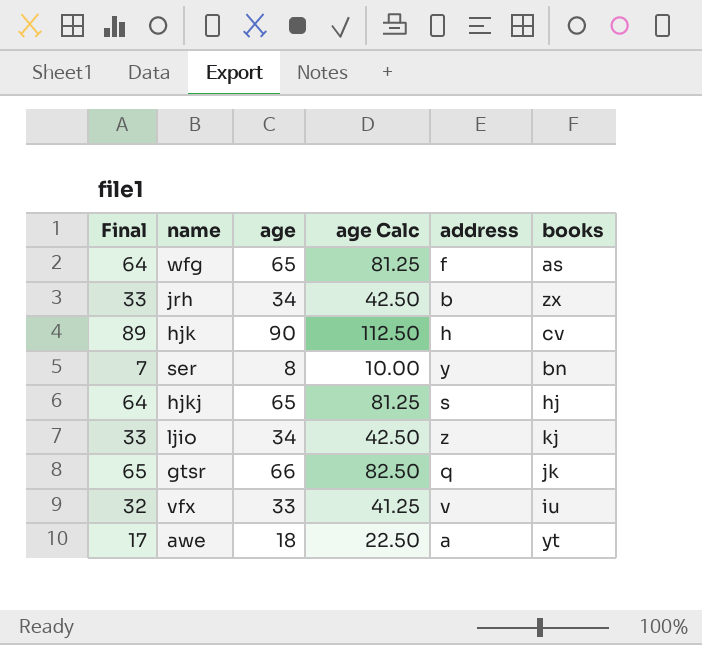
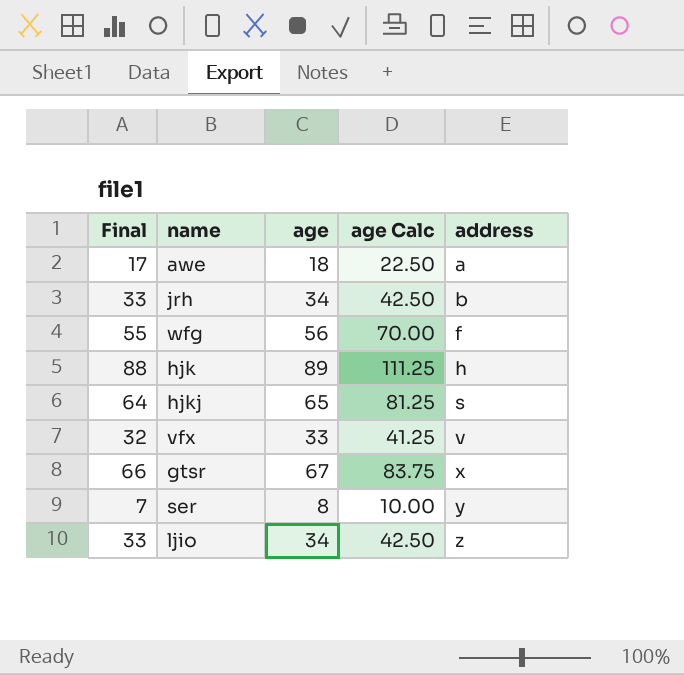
row order: none -> address ascending
column books | position: 6 -> none
wfg | Final: 64 -> 55
wfg | age: 65 -> 56
wfg | age Calc: 81.25 -> 70.00
hjk | Final: 89 -> 88
hjk | age: 90 -> 89
hjk | age Calc: 112.50 -> 111.25
gtsr | Final: 65 -> 66
gtsr | age: 66 -> 67
gtsr | age Calc: 82.50 -> 83.75
gtsr | address: q -> x

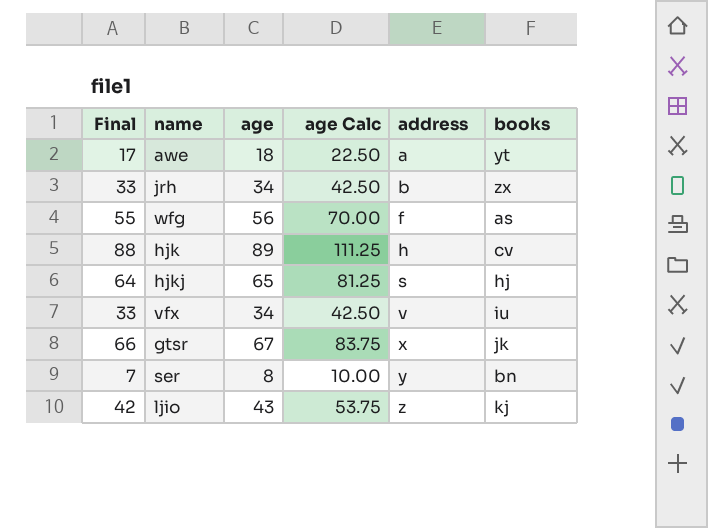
column books | position: none -> 6
vfx | Final: 32 -> 33
vfx | age: 33 -> 34
vfx | age Calc: 41.25 -> 42.50
ljio | Final: 33 -> 42
ljio | age: 34 -> 43
ljio | age Calc: 42.50 -> 53.75

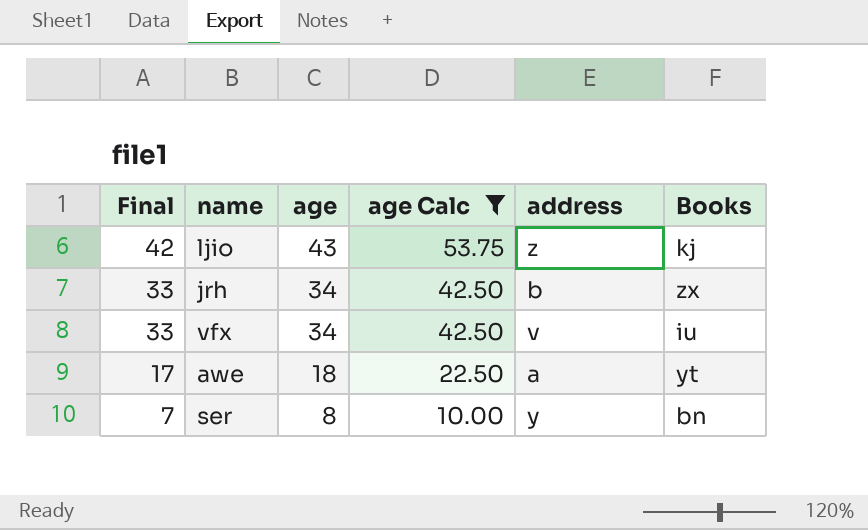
filter: none -> age Calc <= 53.75
row order: address ascending -> Final descending
column name: books -> Books

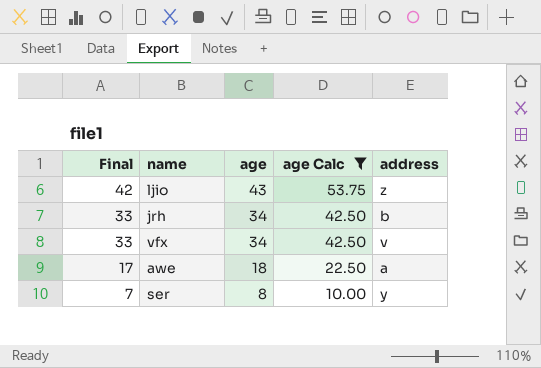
column Books | position: 6 -> none

